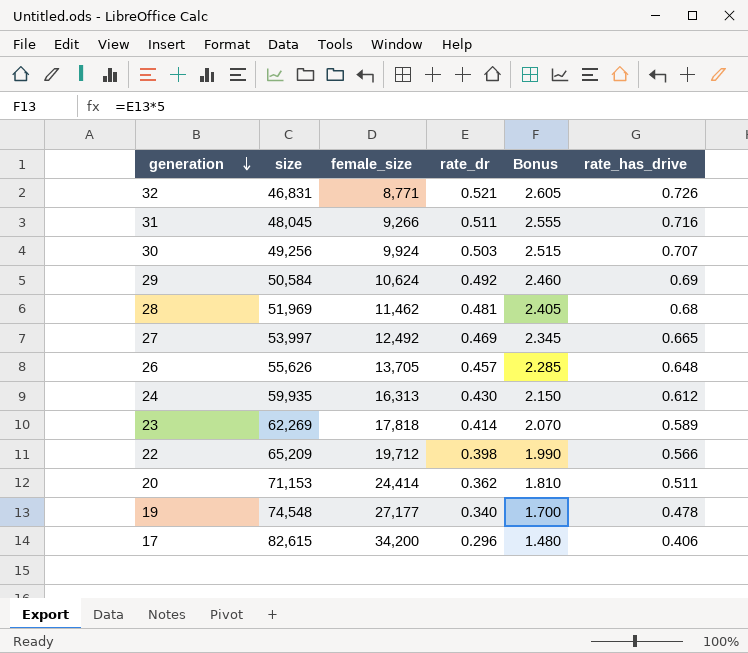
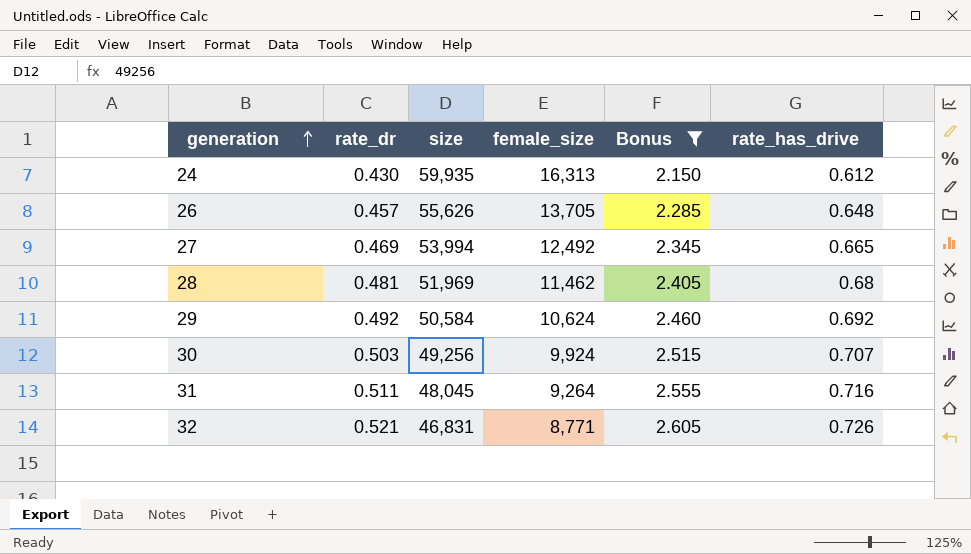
filter: none -> Bonus >= 2.150
row order: generation descending -> generation ascending
column rate_dr | position: 4 -> 2
27 | size: 53,997 -> 53,994
29 | rate_has_drive: 0.69 -> 0.692
31 | female_size: 9,266 -> 9,264

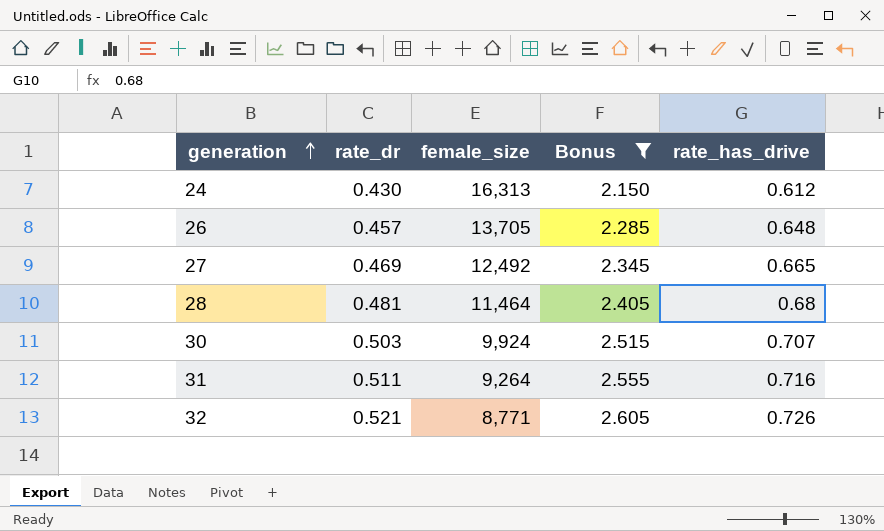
column size | position: 3 -> none
row 29: 0.492 | 50,584 | 10,624 | 2.460 | 0.692 -> none
28 | female_size: 11,462 -> 11,464

